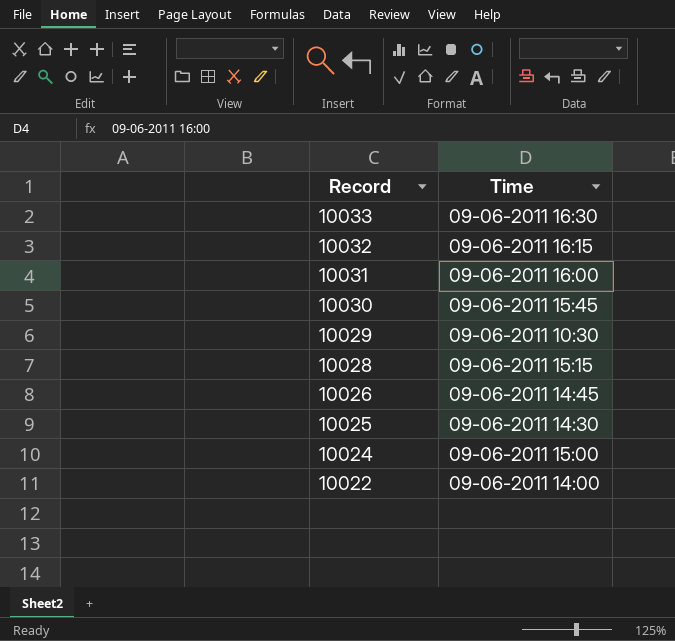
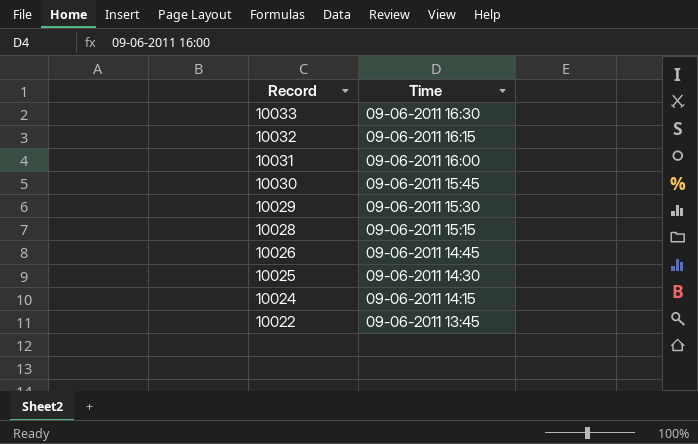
10029 | Time: 09-06-2011 10:30 -> 09-06-2011 15:30
10024 | Time: 09-06-2011 15:00 -> 09-06-2011 14:15
10022 | Time: 09-06-2011 14:00 -> 09-06-2011 13:45

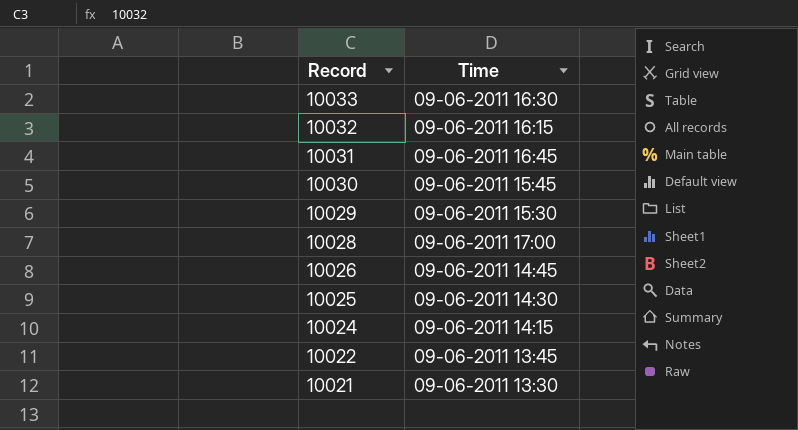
10031 | Time: 09-06-2011 16:00 -> 09-06-2011 16:45
10028 | Time: 09-06-2011 15:15 -> 09-06-2011 17:00
row 10021: none -> 09-06-2011 13:30

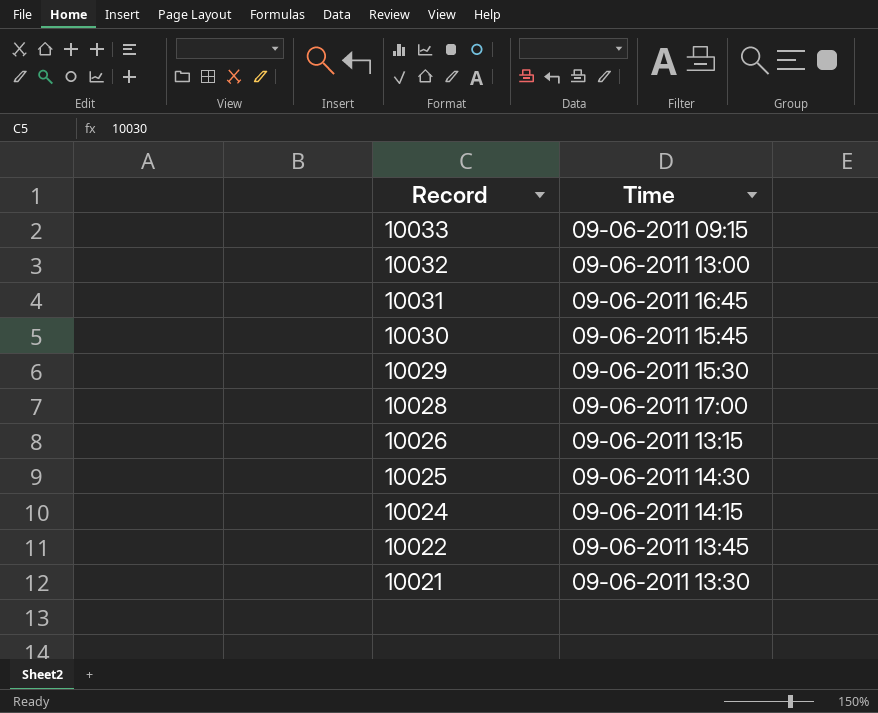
10033 | Time: 09-06-2011 16:30 -> 09-06-2011 09:15
10032 | Time: 09-06-2011 16:15 -> 09-06-2011 13:00
10026 | Time: 09-06-2011 14:45 -> 09-06-2011 13:15

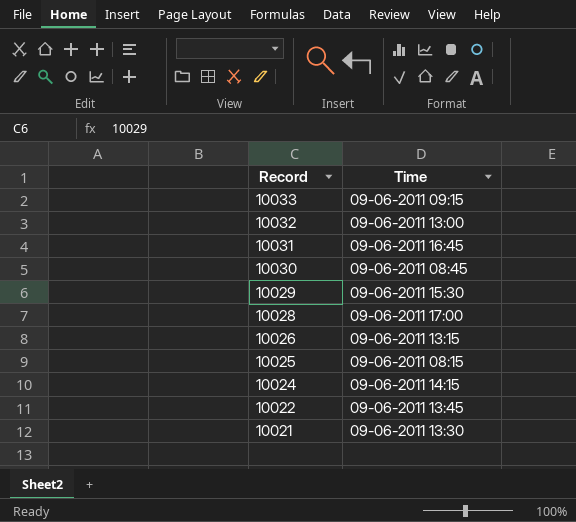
10030 | Time: 09-06-2011 15:45 -> 09-06-2011 08:45
10025 | Time: 09-06-2011 14:30 -> 09-06-2011 08:15

